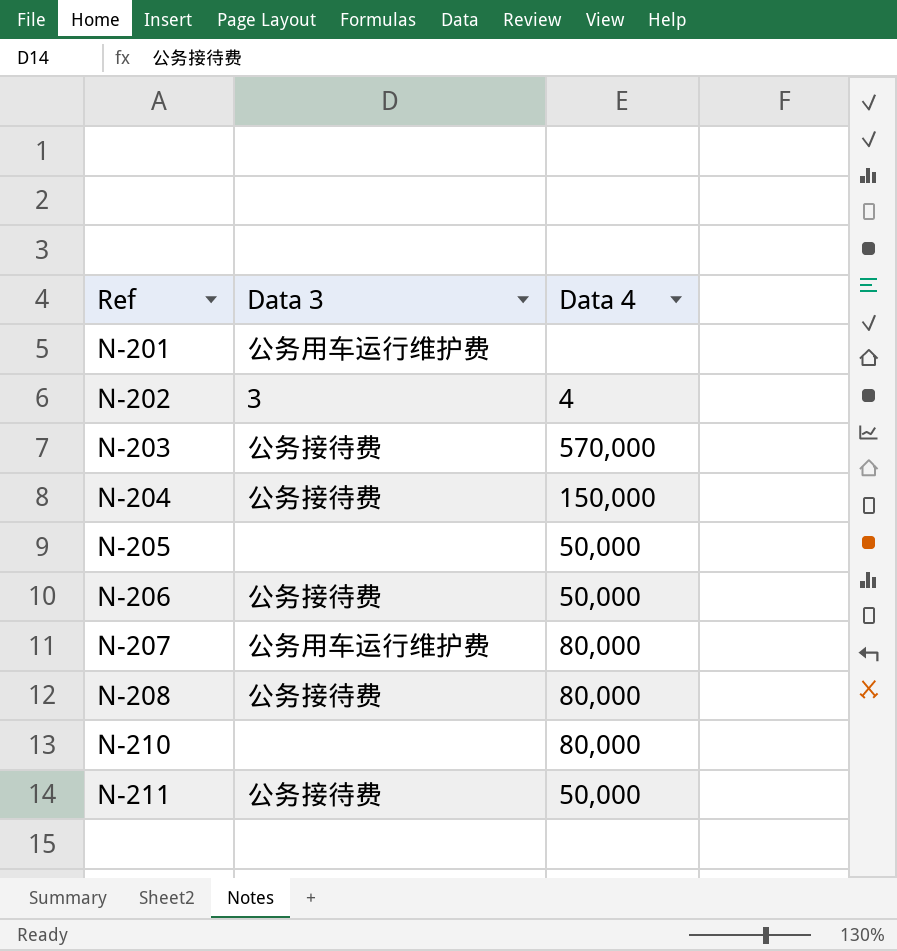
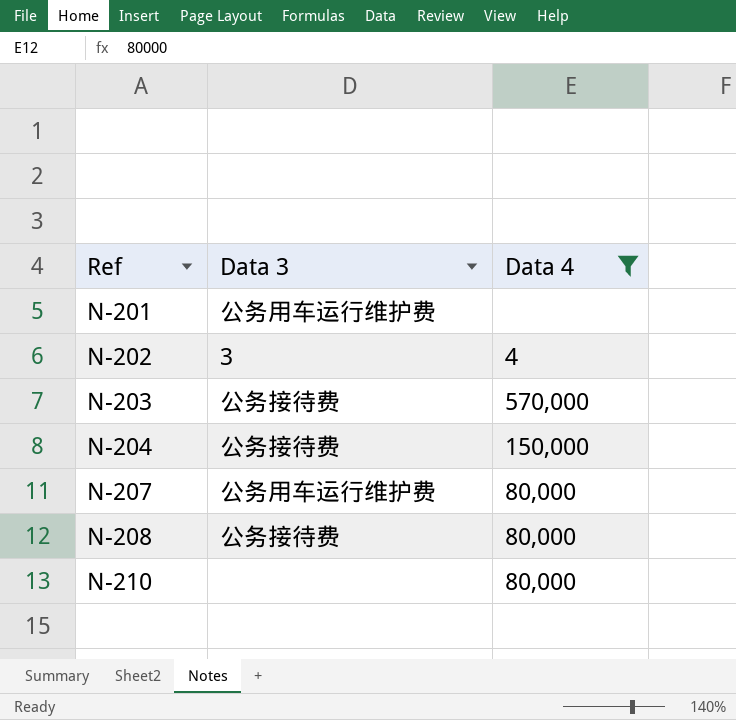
filter: none -> Data 4 != 50,000

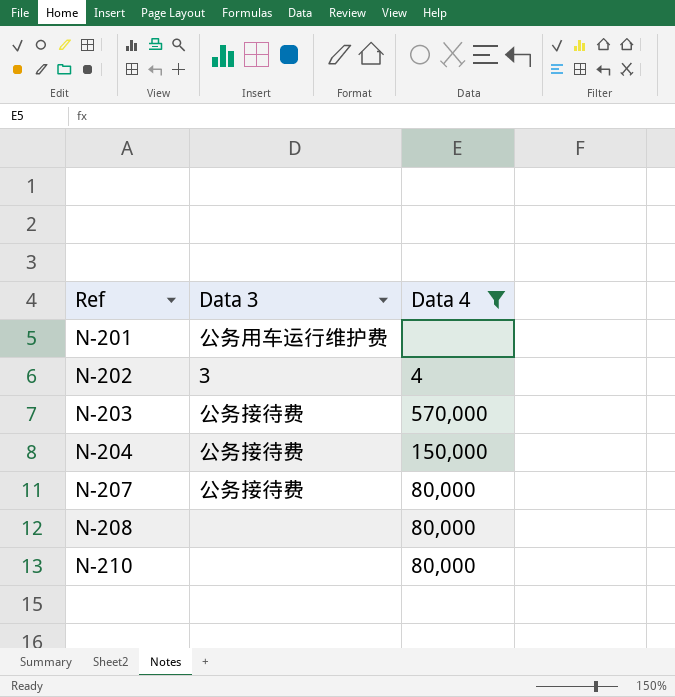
N-207 | Data 3: 公务用车运行维护费 -> 公务接待费
N-208 | Data 3: 公务接待费 -> none

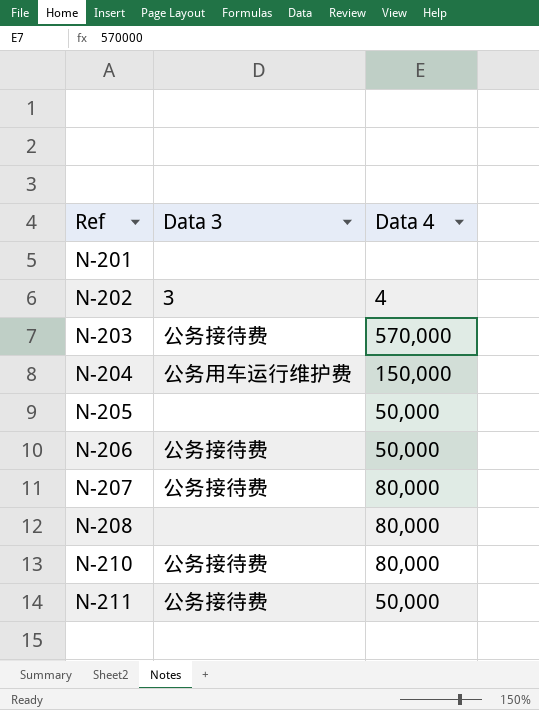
filter: Data 4 != 50,000 -> none
N-201 | Data 3: 公务用车运行维护费 -> none
N-204 | Data 3: 公务接待费 -> 公务用车运行维护费
N-210 | Data 3: none -> 公务接待费

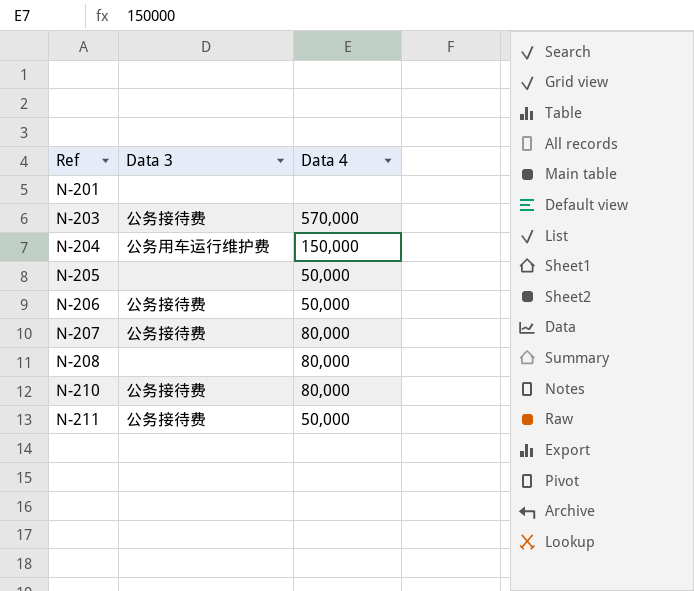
row N-202: 3 | 4 -> none

